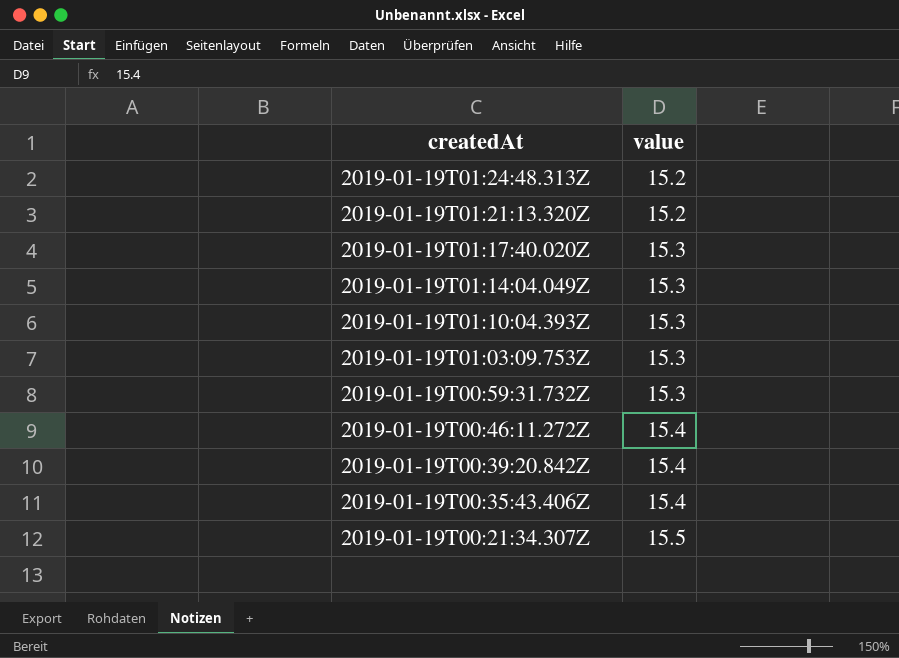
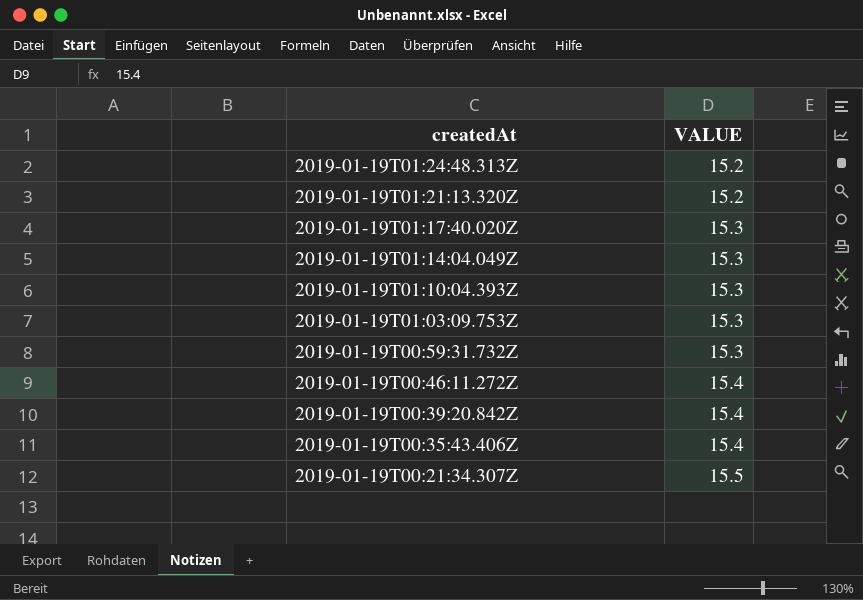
column name: value -> VALUE

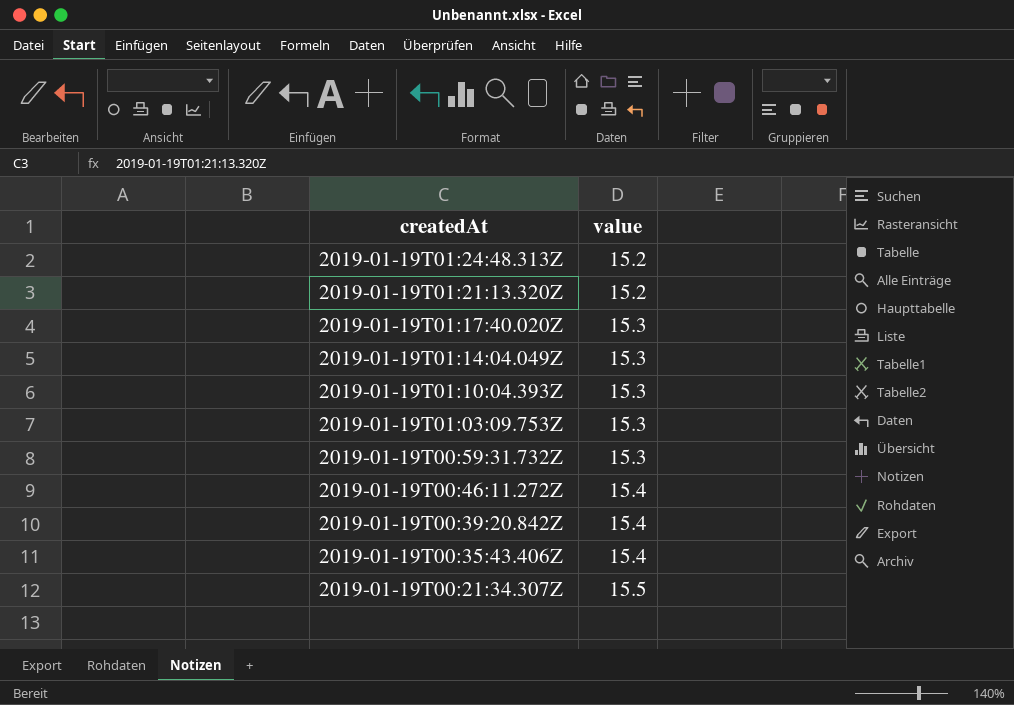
column name: VALUE -> value

